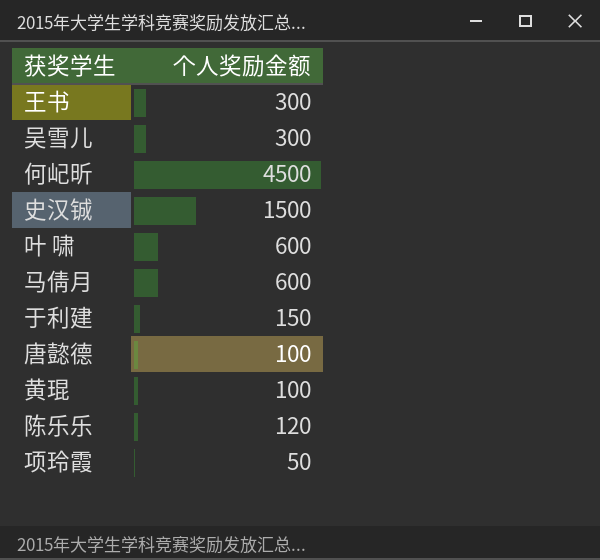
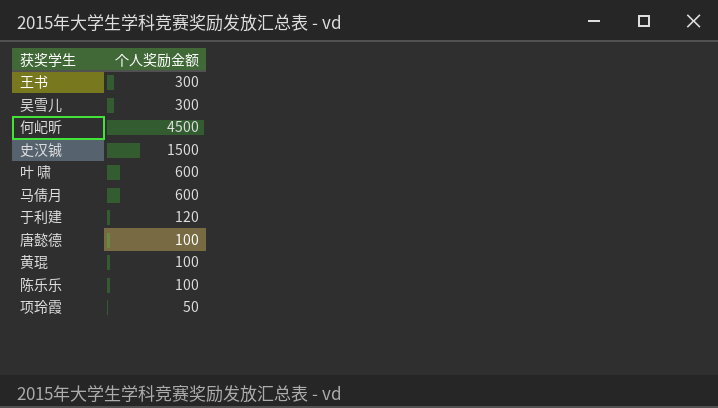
于利建 | 个人奖励金额: 150 -> 120
陈乐乐 | 个人奖励金额: 120 -> 100

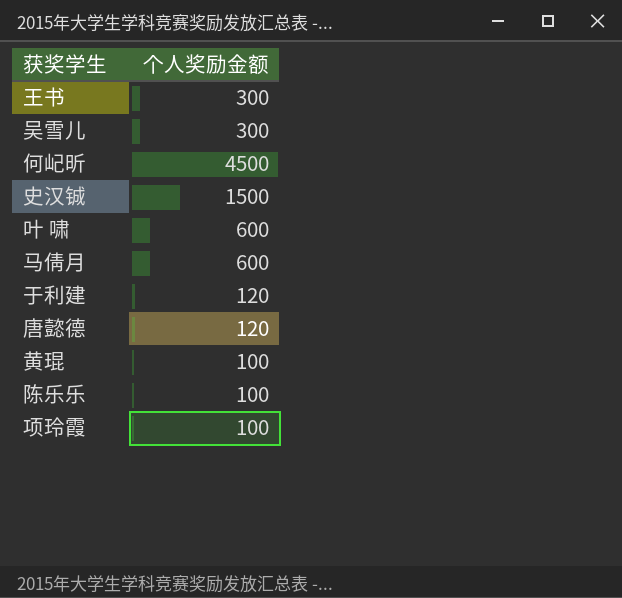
唐懿德 | 个人奖励金额: 100 -> 120
项玲霞 | 个人奖励金额: 50 -> 100

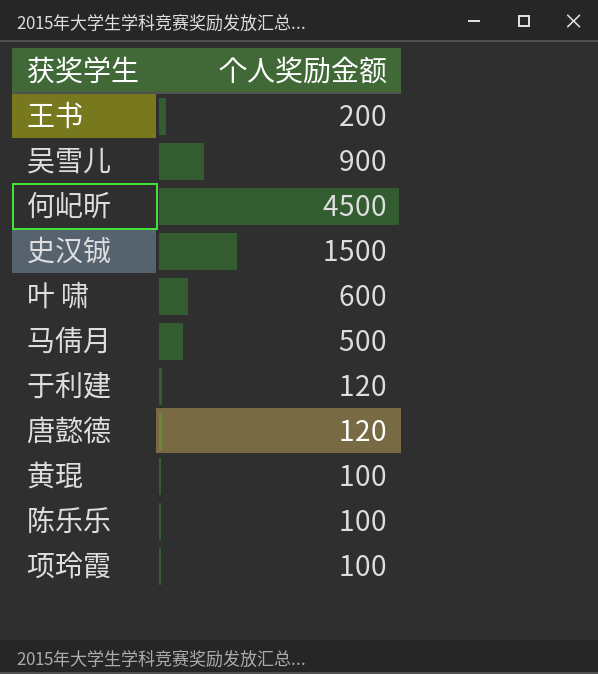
王书 | 个人奖励金额: 300 -> 200
吴雪儿 | 个人奖励金额: 300 -> 900
马倩月 | 个人奖励金额: 600 -> 500

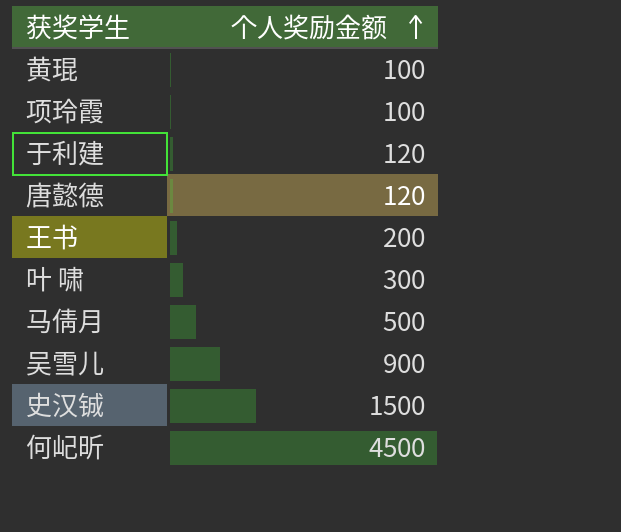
row order: none -> 个人奖励金额 ascending
row 陈乐乐: 100 -> none
叶 啸 | 个人奖励金额: 600 -> 300

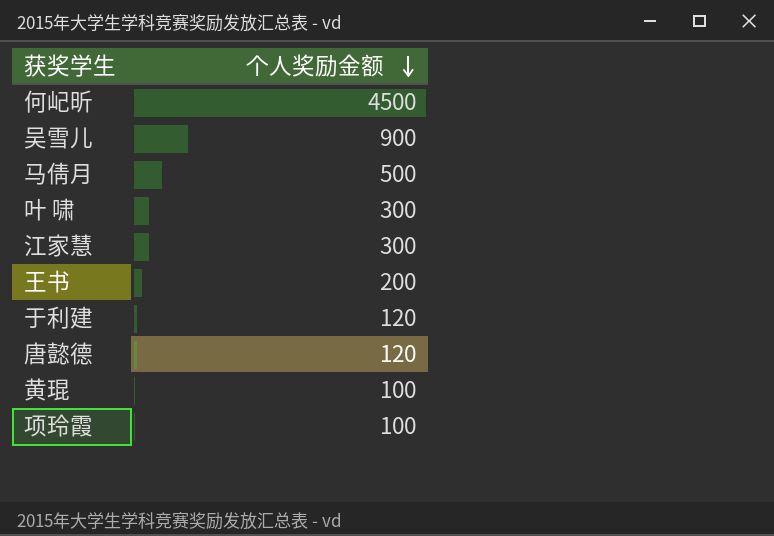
row order: 个人奖励金额 ascending -> 个人奖励金额 descending
row 史汉铖: 1500 -> none
row 江家慧: none -> 300

